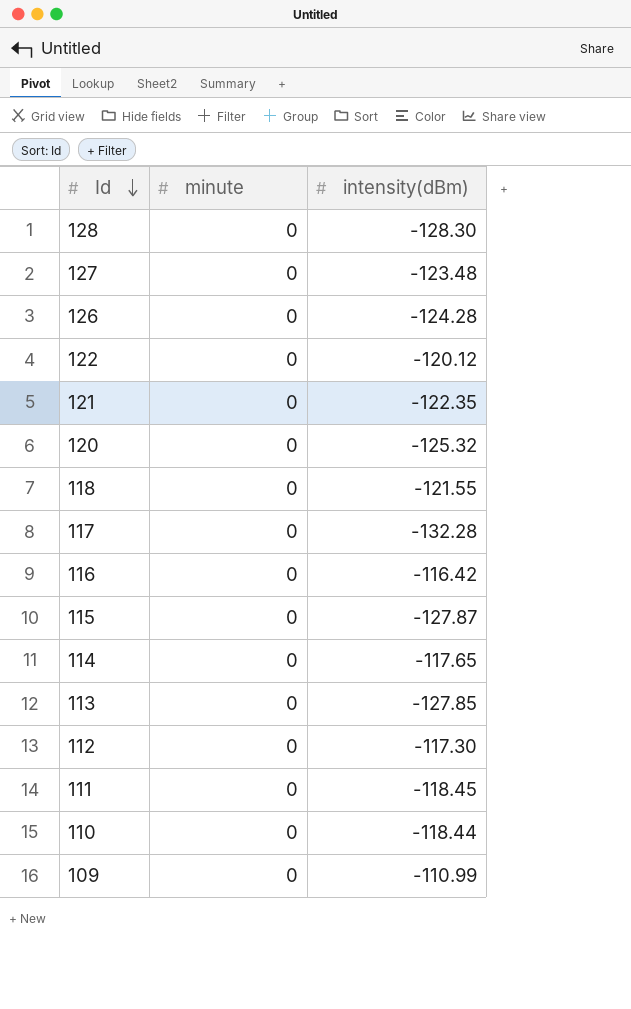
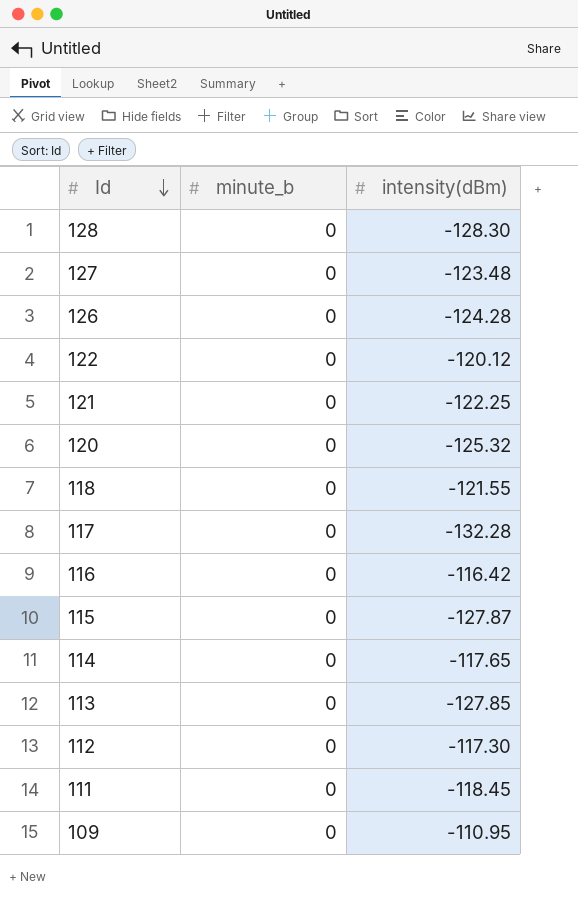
column name: minute -> minute_b
row 110: 0 | -118.44 -> none
121 | intensity(dBm): -122.35 -> -122.25
109 | intensity(dBm): -110.99 -> -110.95

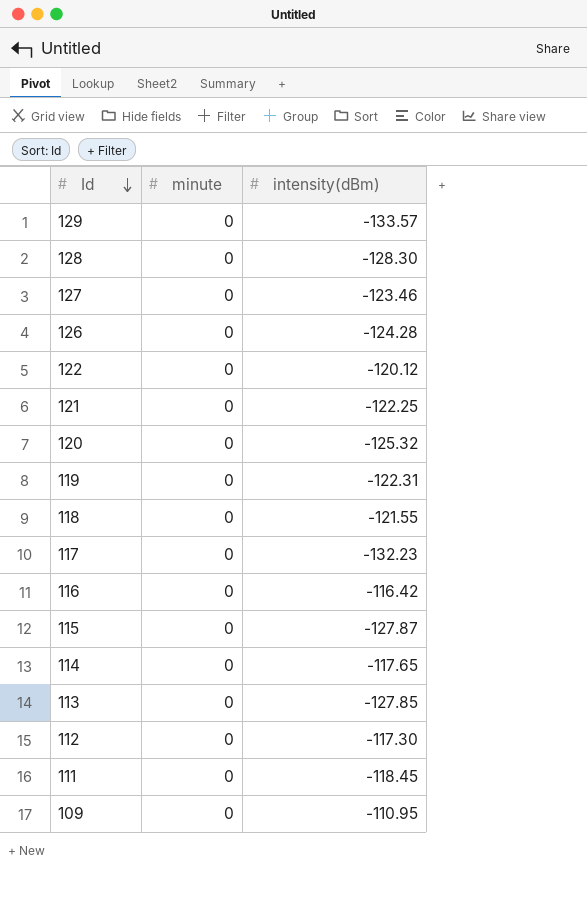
column name: minute_b -> minute
row 129: none -> 0 | -133.57
127 | intensity(dBm): -123.48 -> -123.46
row 119: none -> 0 | -122.31
117 | intensity(dBm): -132.28 -> -132.23

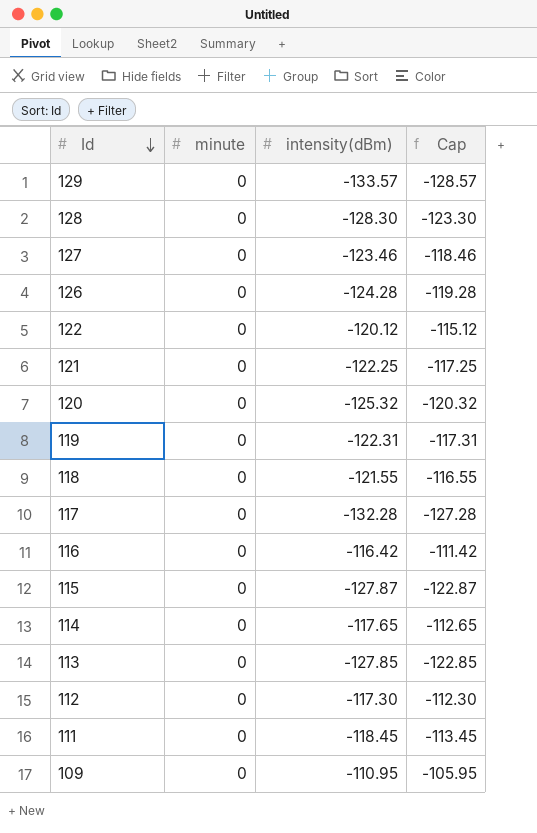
column Cap | formula: none -> [intensity(dBm)] + 5
117 | intensity(dBm): -132.23 -> -132.28

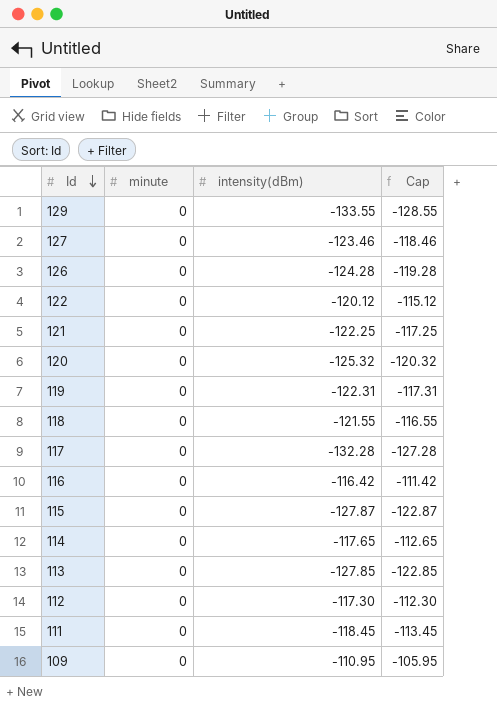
row 128: 0 | -128.30 | -123.30 -> none
129 | intensity(dBm): -133.57 -> -133.55
129 | Cap: -128.57 -> -128.55

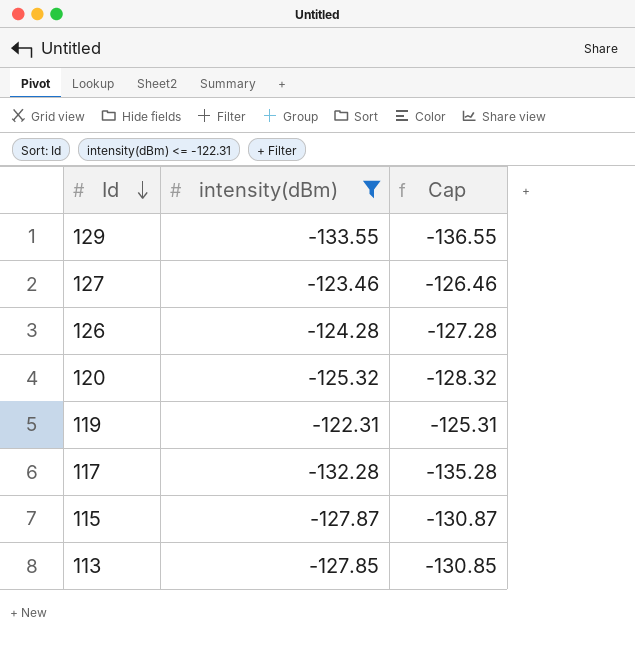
filter: none -> intensity(dBm) <= -122.31
column minute | position: 2 -> none
column Cap | formula: [intensity(dBm)] + 5 -> [intensity(dBm)] - 3

